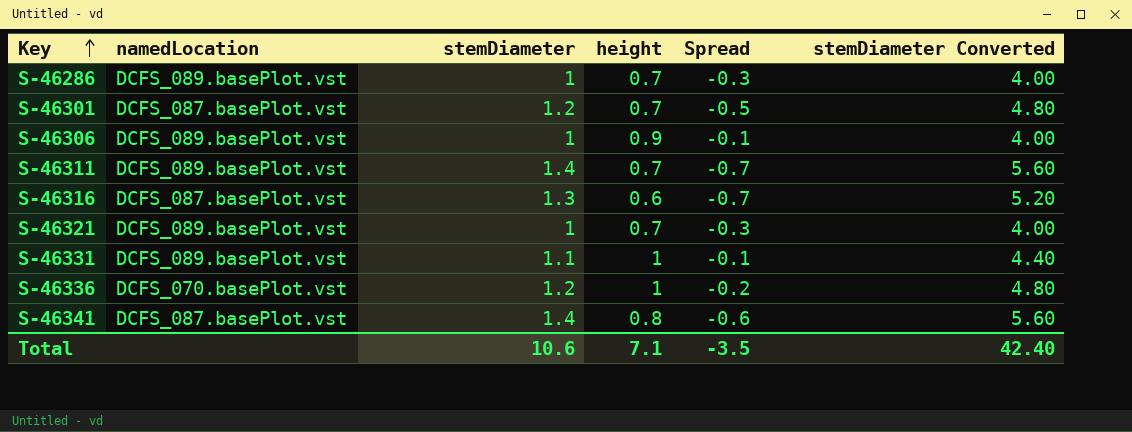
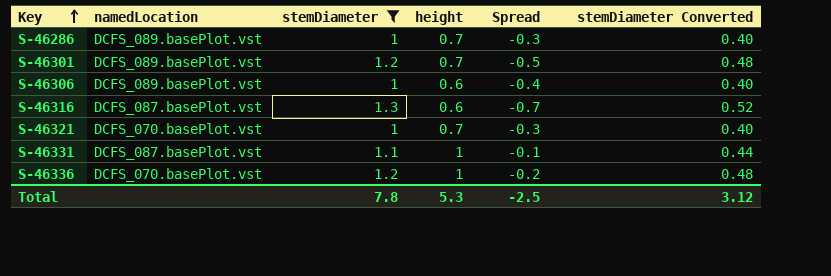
filter: none -> stemDiameter != 1.4
column stemDiameter Converted | formula: [stemDiameter] * 4 -> [stemDiameter] * 0.4
S-46301 | namedLocation: DCFS_087.basePlot.vst -> DCFS_089.basePlot.vst
S-46306 | height: 0.9 -> 0.6
S-46306 | Spread: -0.1 -> -0.4
S-46321 | namedLocation: DCFS_089.basePlot.vst -> DCFS_070.basePlot.vst
S-46331 | namedLocation: DCFS_089.basePlot.vst -> DCFS_087.basePlot.vst
Total | stemDiameter: 10.6 -> 7.8
Total | height: 7.1 -> 5.3
Total | Spread: -3.5 -> -2.5
Total | stemDiameter Converted: 42.40 -> 3.12

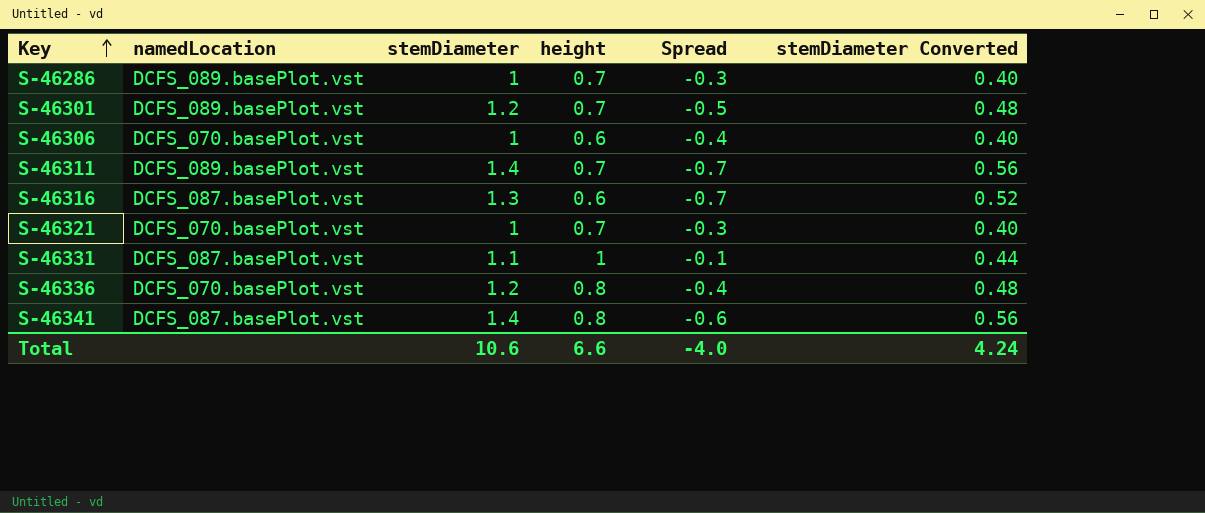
filter: stemDiameter != 1.4 -> none
S-46306 | namedLocation: DCFS_089.basePlot.vst -> DCFS_070.basePlot.vst
S-46336 | height: 1 -> 0.8
S-46336 | Spread: -0.2 -> -0.4
Total | stemDiameter: 7.8 -> 10.6
Total | height: 5.3 -> 6.6
Total | Spread: -2.5 -> -4.0
Total | stemDiameter Converted: 3.12 -> 4.24

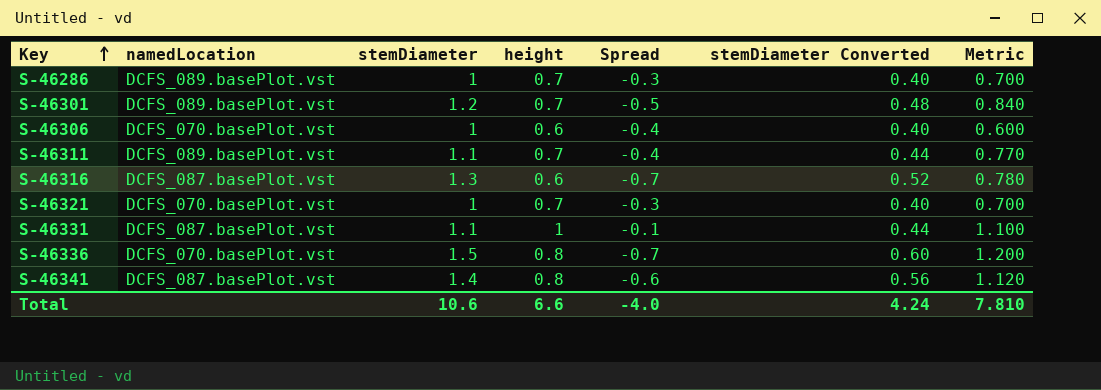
column Metric | formula: none -> [stemDiameter] * [height]
S-46311 | stemDiameter: 1.4 -> 1.1
S-46311 | Spread: -0.7 -> -0.4
S-46311 | stemDiameter Converted: 0.56 -> 0.44
S-46336 | stemDiameter: 1.2 -> 1.5
S-46336 | Spread: -0.4 -> -0.7
S-46336 | stemDiameter Converted: 0.48 -> 0.60

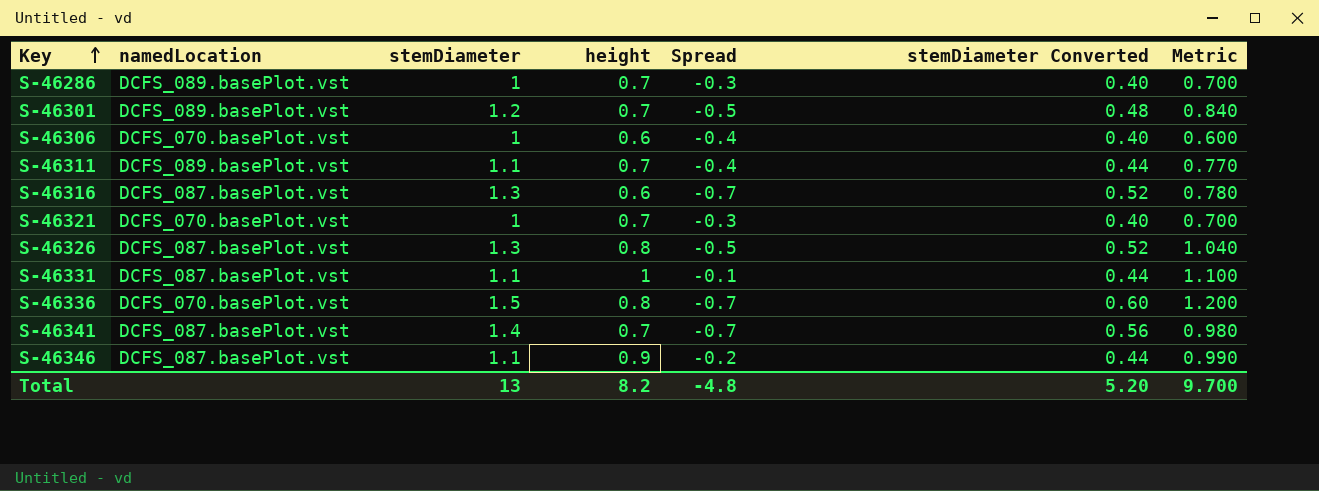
row S-46326: none -> DCFS_087.basePlot.vst | 1.3 | 0.8 | -0.5 | 0.52 | 1.040
S-46341 | height: 0.8 -> 0.7
S-46341 | Spread: -0.6 -> -0.7
S-46341 | Metric: 1.120 -> 0.980
row S-46346: none -> DCFS_087.basePlot.vst | 1.1 | 0.9 | -0.2 | 0.44 | 0.990
Total | stemDiameter: 10.6 -> 13
Total | height: 6.6 -> 8.2
Total | Spread: -4.0 -> -4.8
Total | stemDiameter Converted: 4.24 -> 5.20
Total | Metric: 7.810 -> 9.700

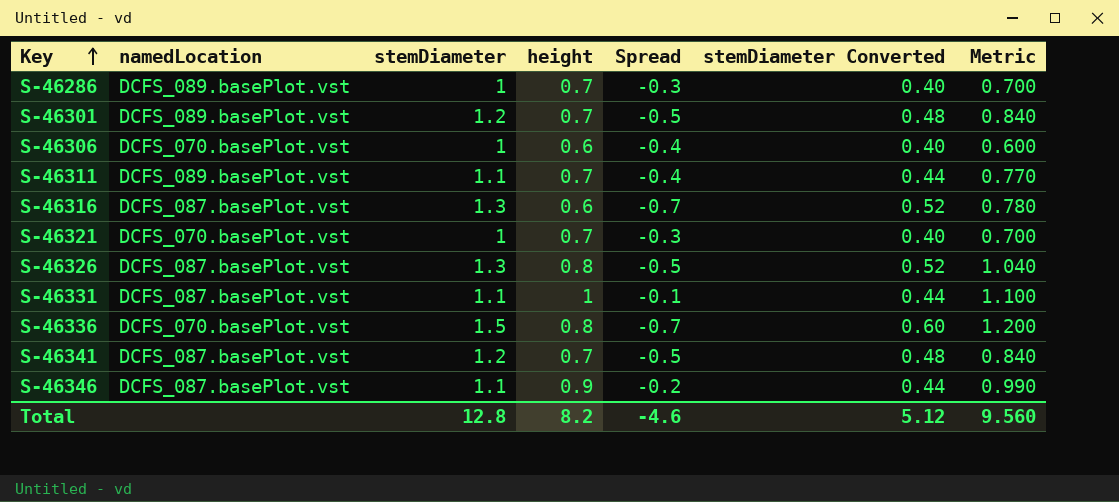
S-46341 | stemDiameter: 1.4 -> 1.2
S-46341 | Spread: -0.7 -> -0.5
S-46341 | stemDiameter Converted: 0.56 -> 0.48
S-46341 | Metric: 0.980 -> 0.840
Total | stemDiameter: 13 -> 12.8
Total | Spread: -4.8 -> -4.6
Total | stemDiameter Converted: 5.20 -> 5.12
Total | Metric: 9.700 -> 9.560

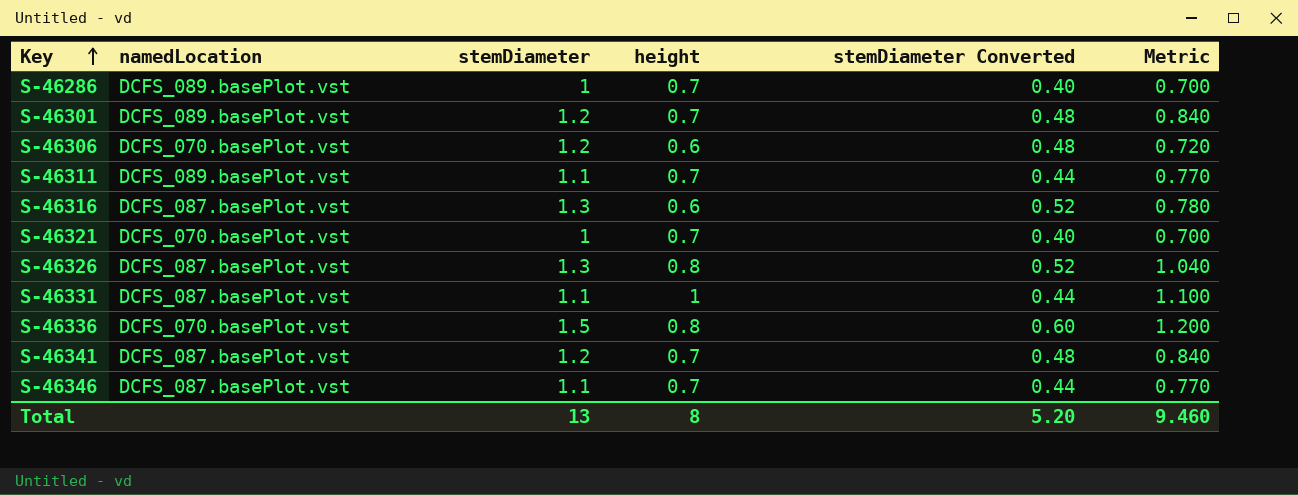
column Spread | formula: [height] - [stemDiameter] -> none
S-46306 | stemDiameter: 1 -> 1.2
S-46306 | stemDiameter Converted: 0.40 -> 0.48
S-46306 | Metric: 0.600 -> 0.720
S-46346 | height: 0.9 -> 0.7
S-46346 | Metric: 0.990 -> 0.770
Total | stemDiameter: 12.8 -> 13
Total | height: 8.2 -> 8
Total | stemDiameter Converted: 5.12 -> 5.20
Total | Metric: 9.560 -> 9.460

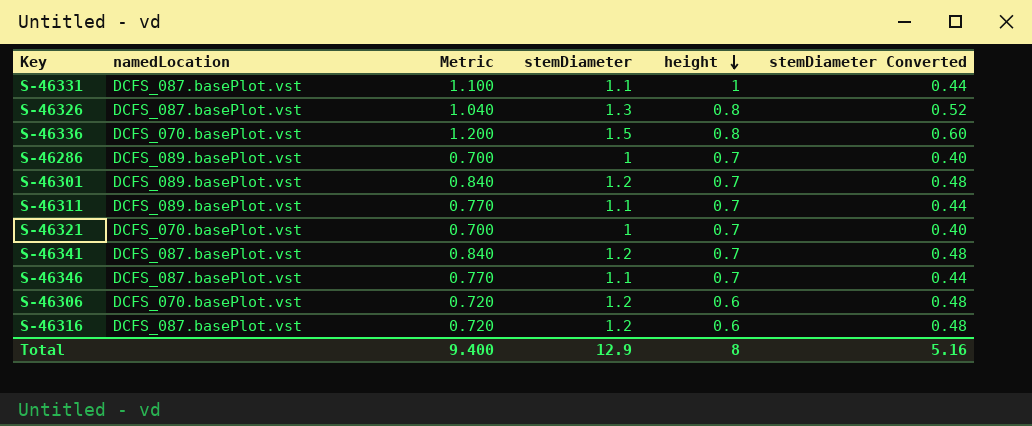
row order: Key ascending -> height descending
column Metric | position: 6 -> 3
S-46316 | Metric: 0.780 -> 0.720
S-46316 | stemDiameter: 1.3 -> 1.2
S-46316 | stemDiameter Converted: 0.52 -> 0.48
Total | Metric: 9.460 -> 9.400
Total | stemDiameter: 13 -> 12.9
Total | stemDiameter Converted: 5.20 -> 5.16

